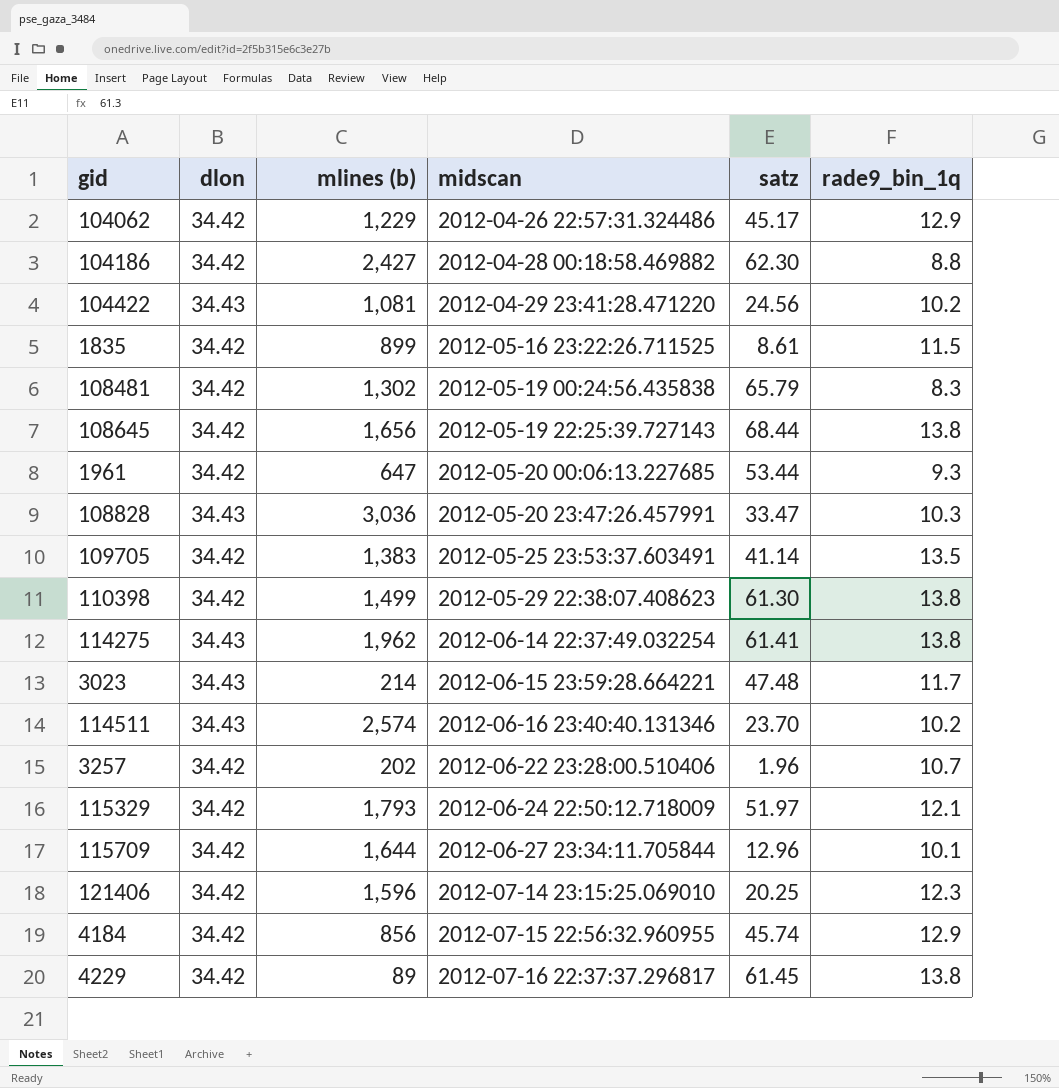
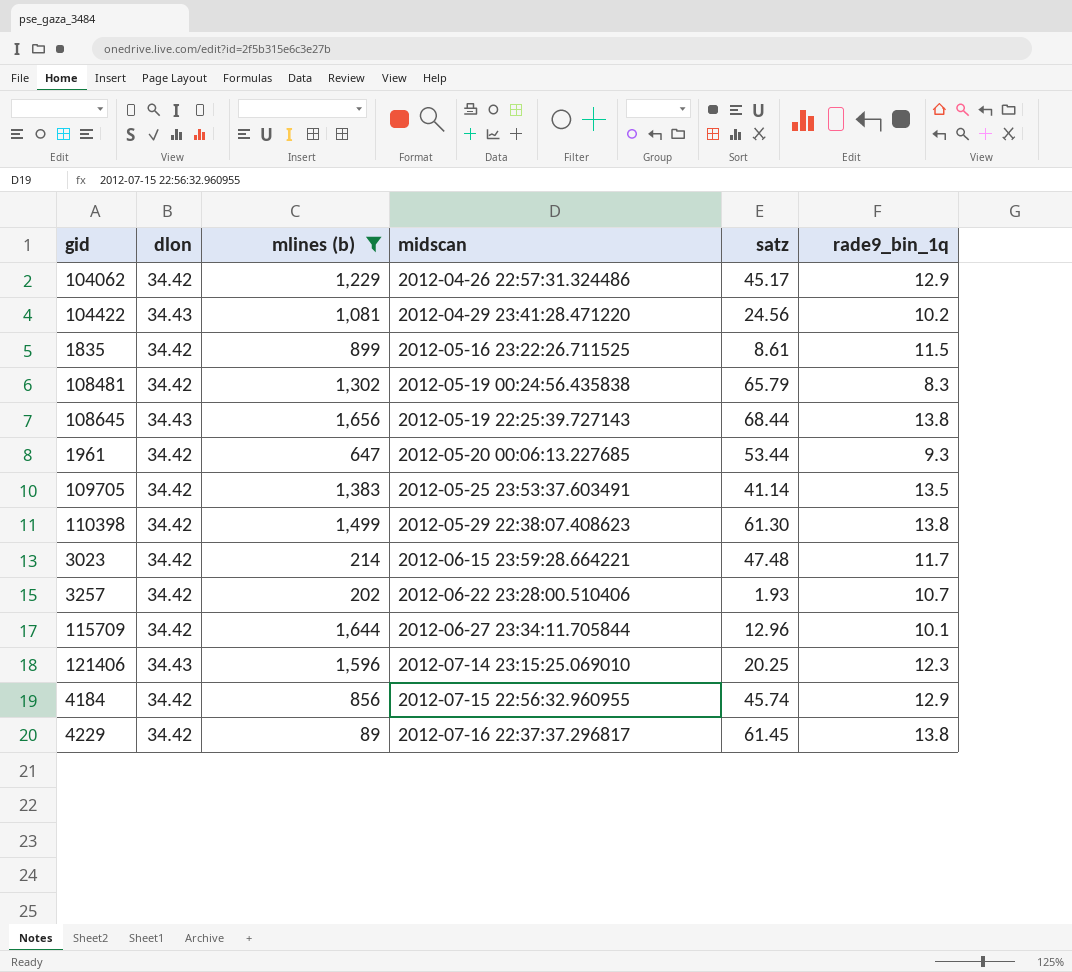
filter: none -> mlines (b) <= 1,656
108645 | dlon: 34.42 -> 34.43
3023 | dlon: 34.43 -> 34.42
3257 | satz: 1.96 -> 1.93
121406 | dlon: 34.42 -> 34.43

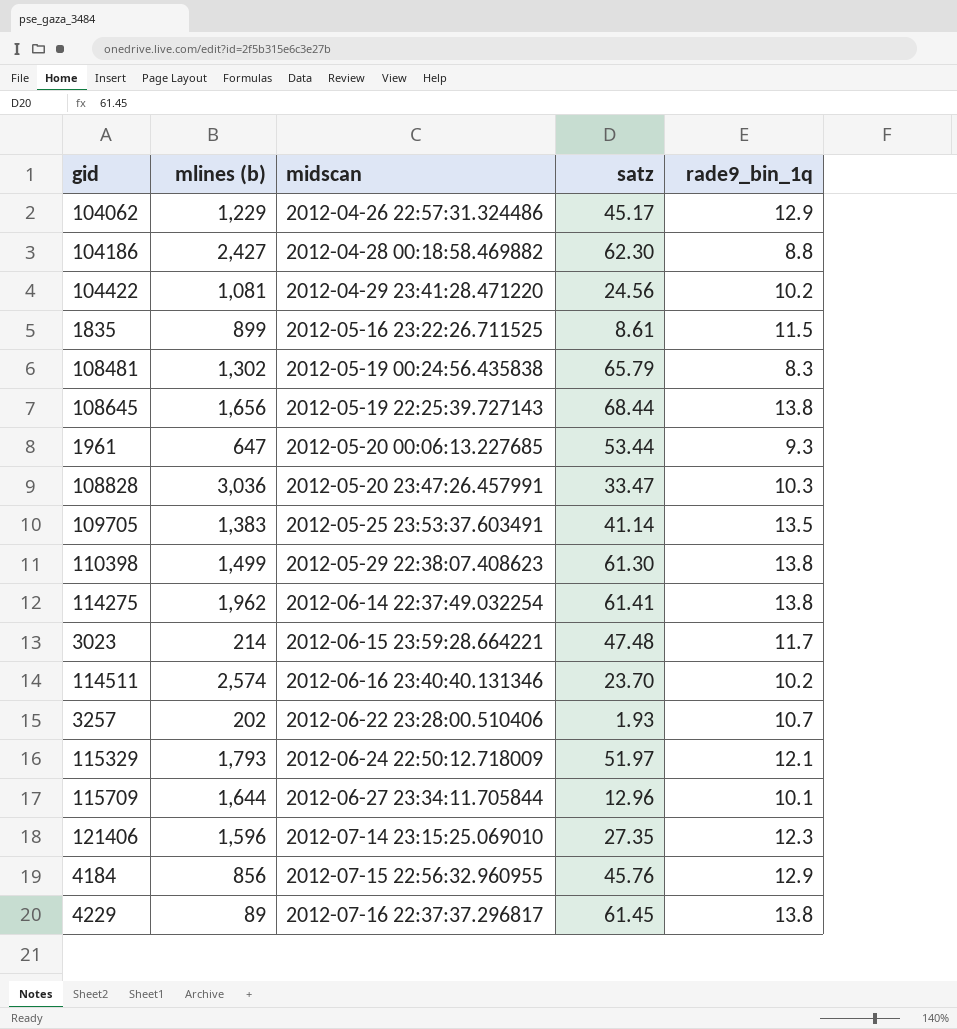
filter: mlines (b) <= 1,656 -> none
column dlon | position: 2 -> none
121406 | satz: 20.25 -> 27.35
4184 | satz: 45.74 -> 45.76

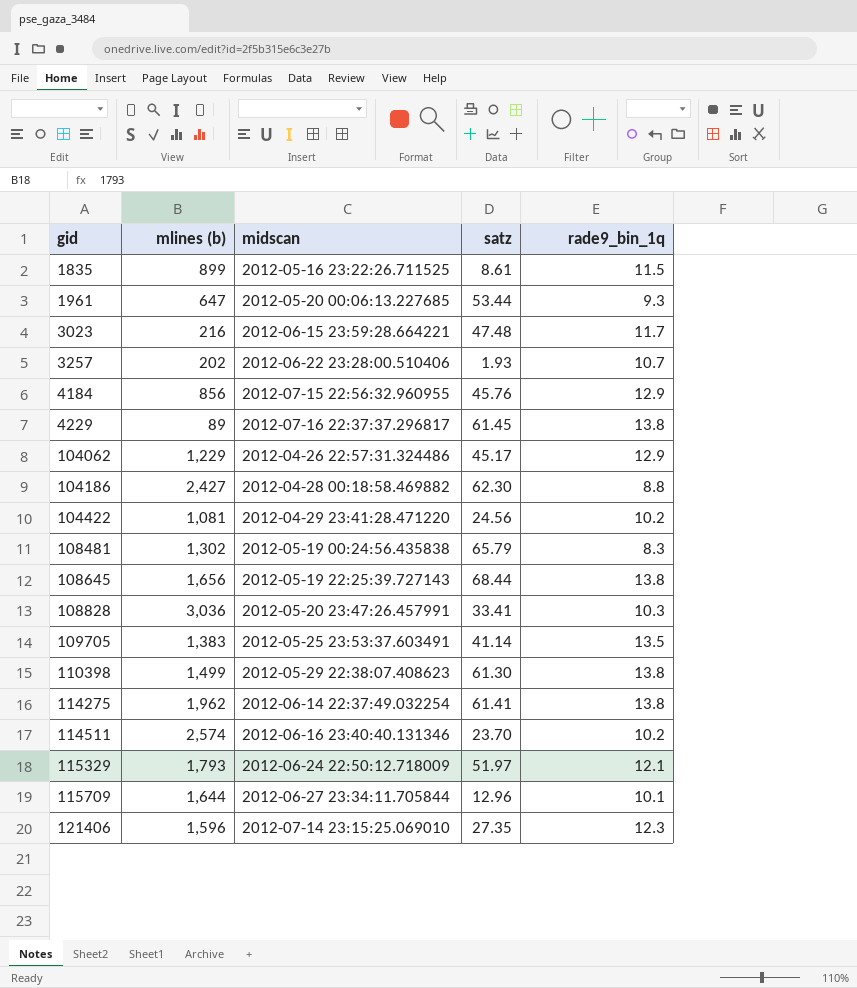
row order: midscan ascending -> gid ascending
3023 | mlines (b): 214 -> 216
108828 | satz: 33.47 -> 33.41

